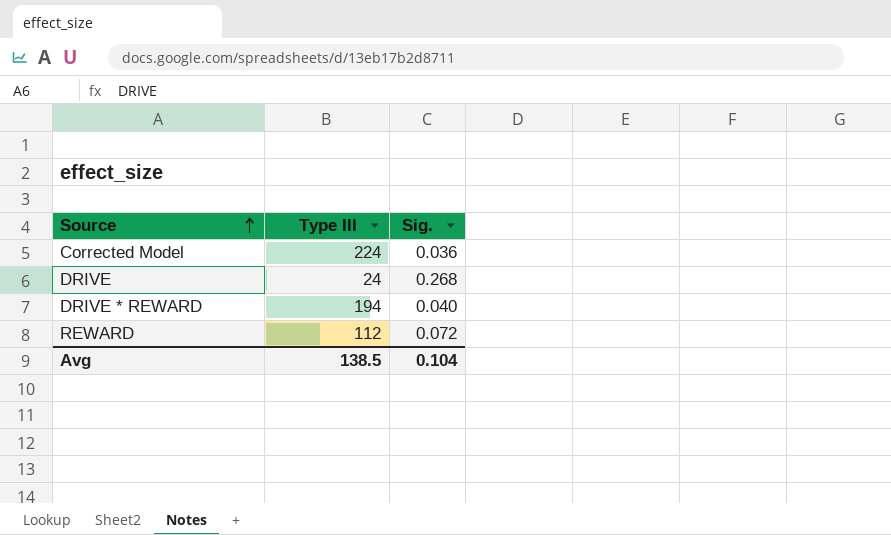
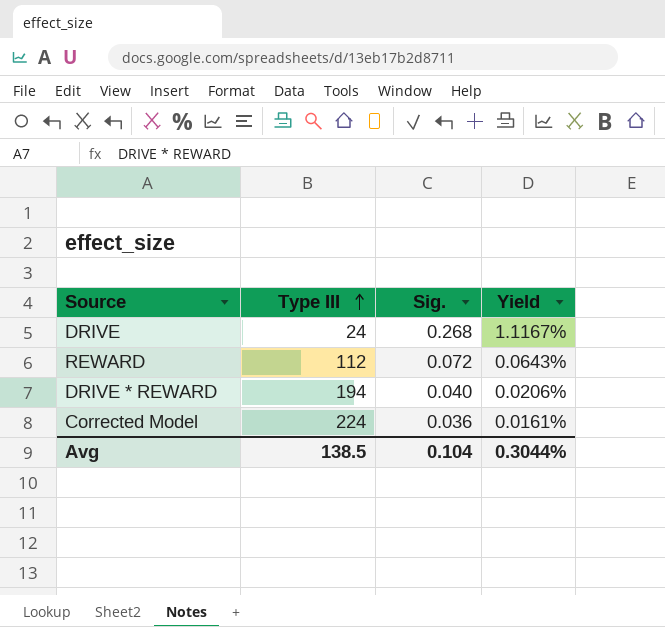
row order: Source ascending -> Type III ascending
column Yield | formula: none -> [Sig.] / [Type III]

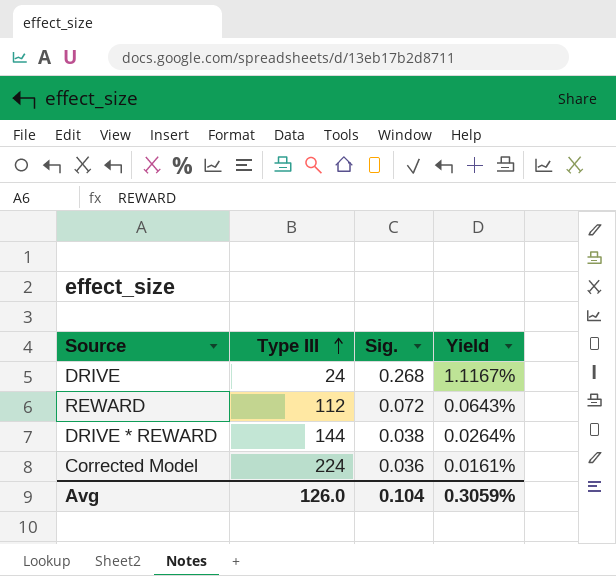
DRIVE * REWARD | Type III: 194 -> 144
DRIVE * REWARD | Sig.: 0.040 -> 0.038
DRIVE * REWARD | Yield: 0.0206% -> 0.0264%
Avg | Type III: 138.5 -> 126.0
Avg | Yield: 0.3044% -> 0.3059%

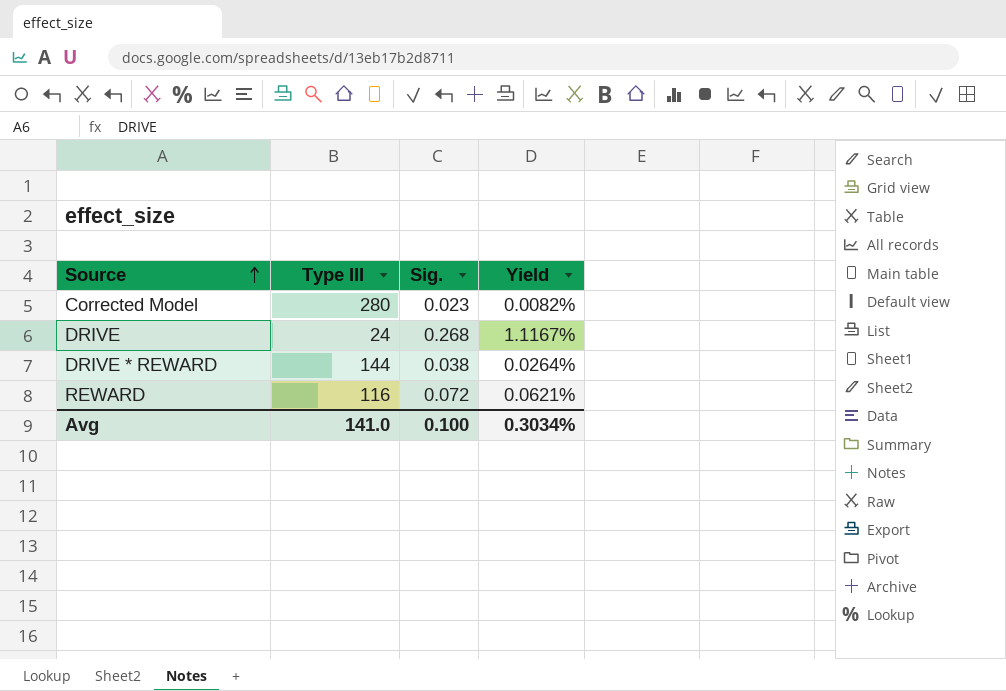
row order: Type III ascending -> Source ascending
Corrected Model | Type III: 224 -> 280
Corrected Model | Sig.: 0.036 -> 0.023
Corrected Model | Yield: 0.0161% -> 0.0082%
REWARD | Type III: 112 -> 116
REWARD | Yield: 0.0643% -> 0.0621%
Avg | Type III: 126.0 -> 141.0
Avg | Sig.: 0.104 -> 0.100
Avg | Yield: 0.3059% -> 0.3034%

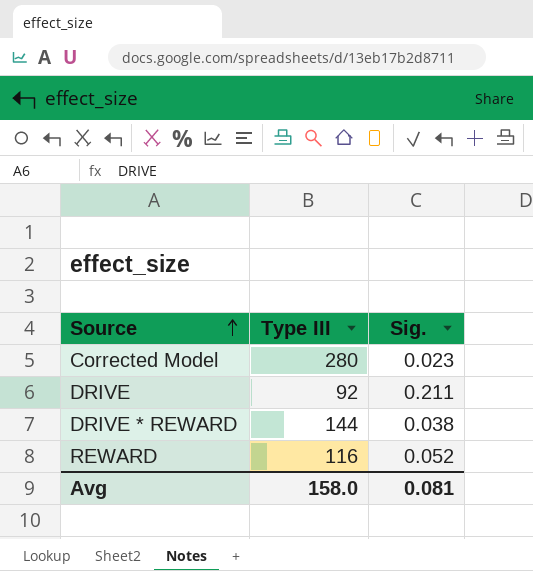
column Yield | formula: [Sig.] / [Type III] -> none
DRIVE | Type III: 24 -> 92
DRIVE | Sig.: 0.268 -> 0.211
REWARD | Sig.: 0.072 -> 0.052
Avg | Type III: 141.0 -> 158.0
Avg | Sig.: 0.100 -> 0.081

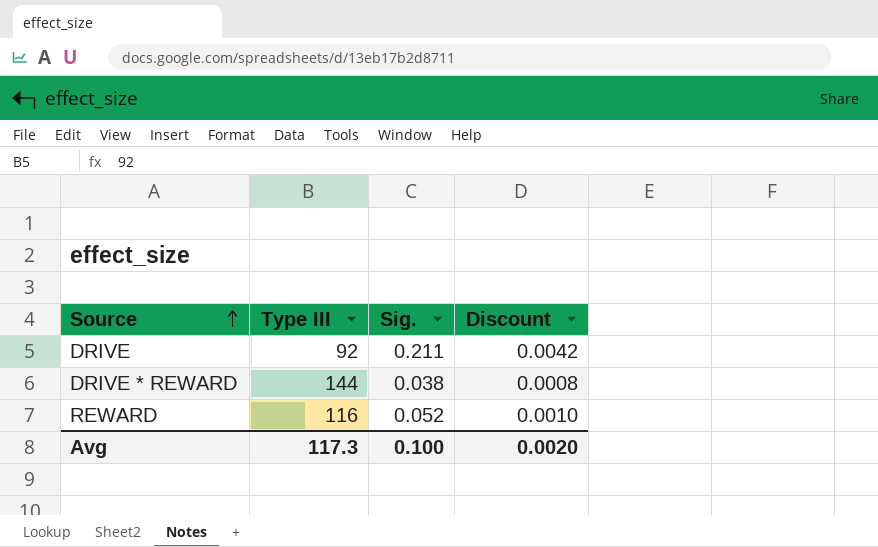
column Discount | formula: none -> [Sig.] * 0.02
row Corrected Model: 280 | 0.023 -> none
Avg | Type III: 158.0 -> 117.3
Avg | Sig.: 0.081 -> 0.100

